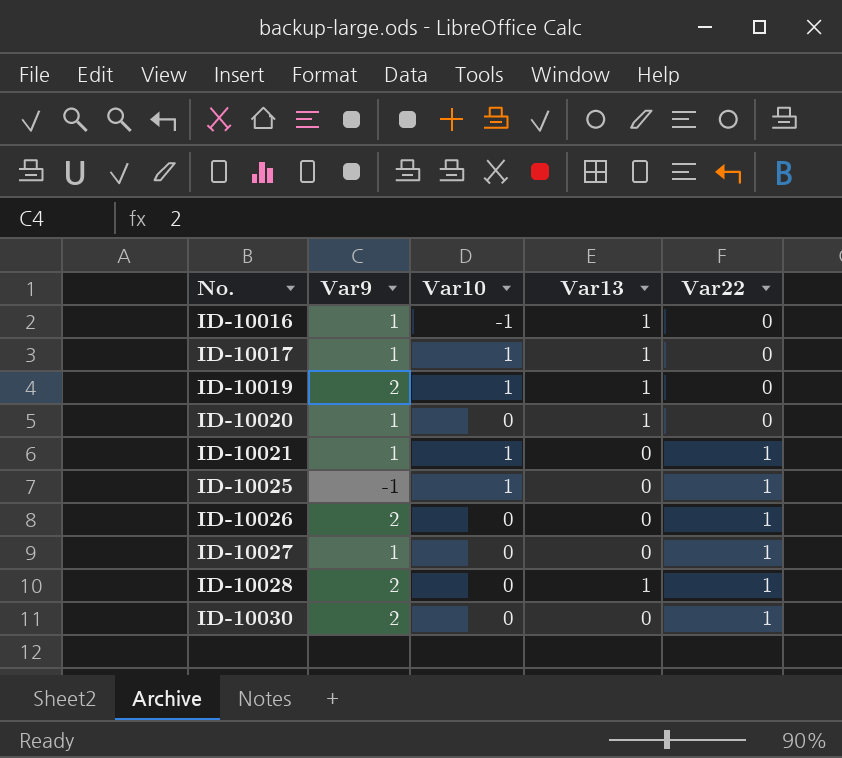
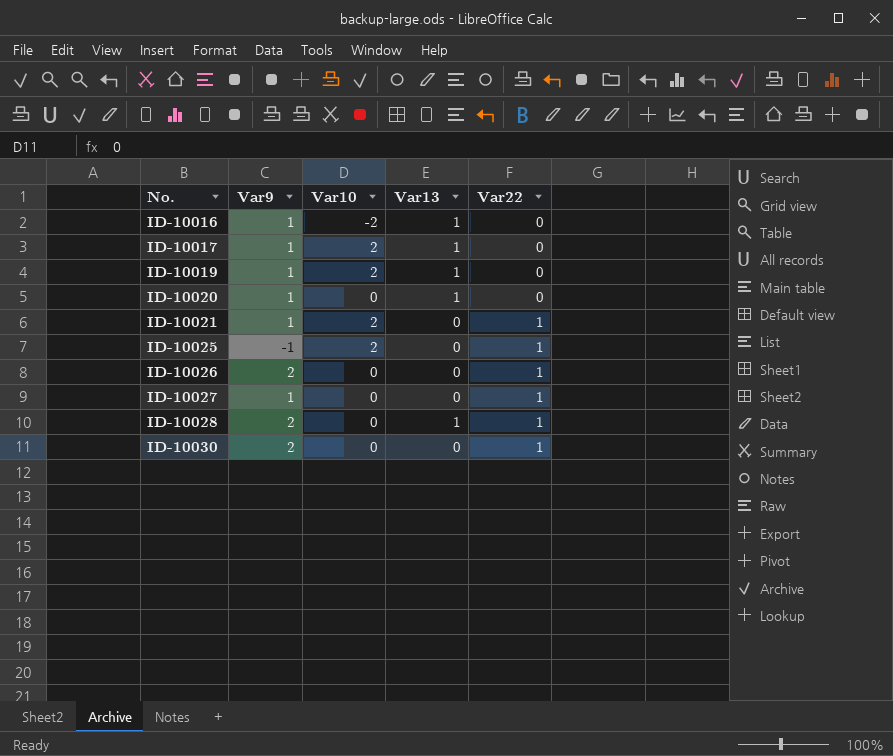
ID-10016 | Var10: -1 -> -2
ID-10017 | Var10: 1 -> 2
ID-10019 | Var9: 2 -> 1
ID-10019 | Var10: 1 -> 2
ID-10021 | Var10: 1 -> 2
ID-10025 | Var10: 1 -> 2

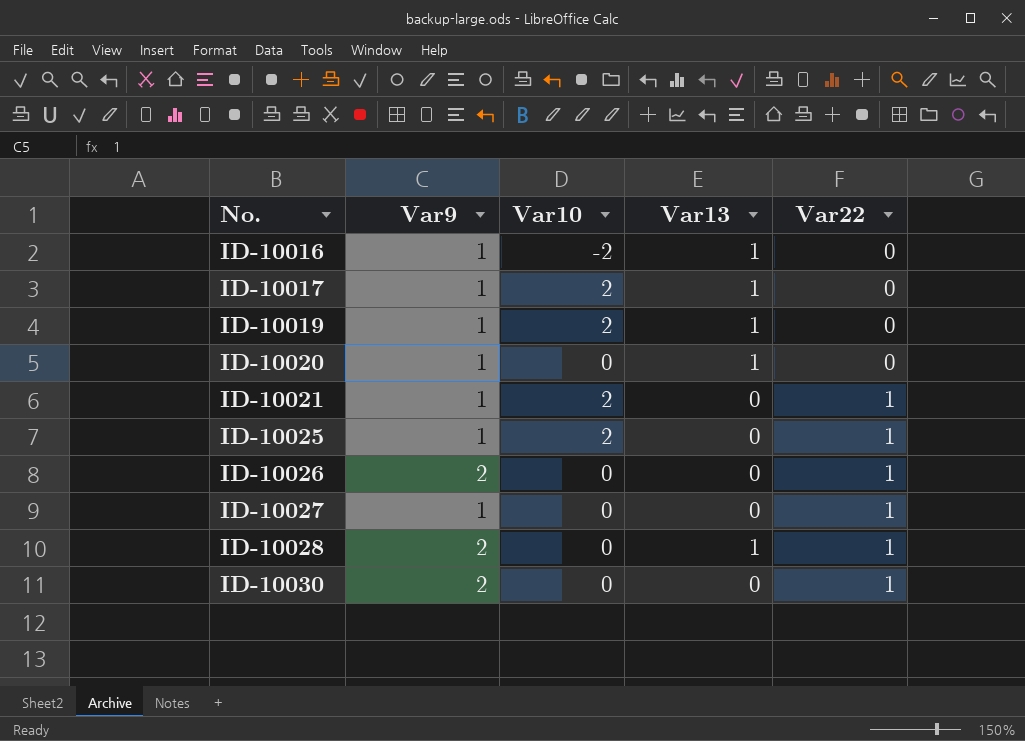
ID-10025 | Var9: -1 -> 1

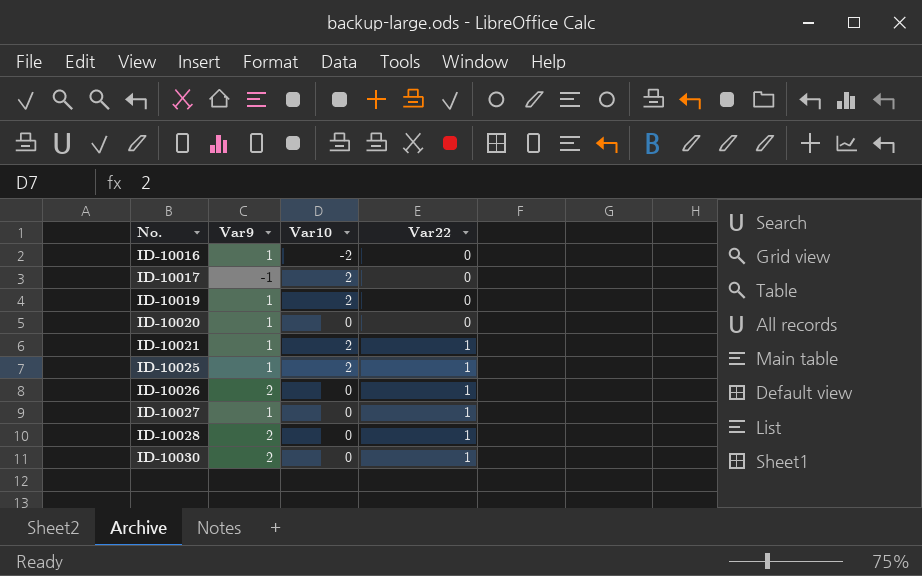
column Var13 | position: 4 -> none
ID-10017 | Var9: 1 -> -1

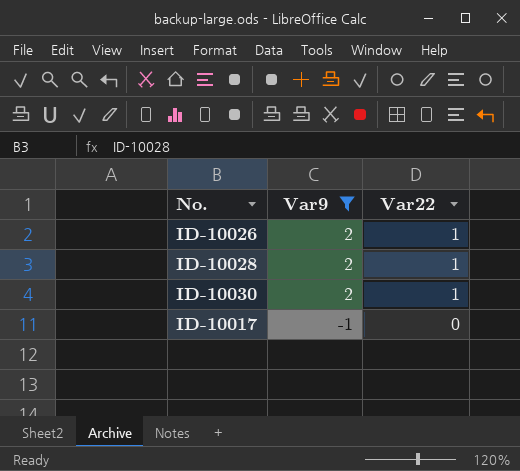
filter: none -> Var9 != 1
row order: No. ascending -> Var9 descending
column Var10 | position: 3 -> none

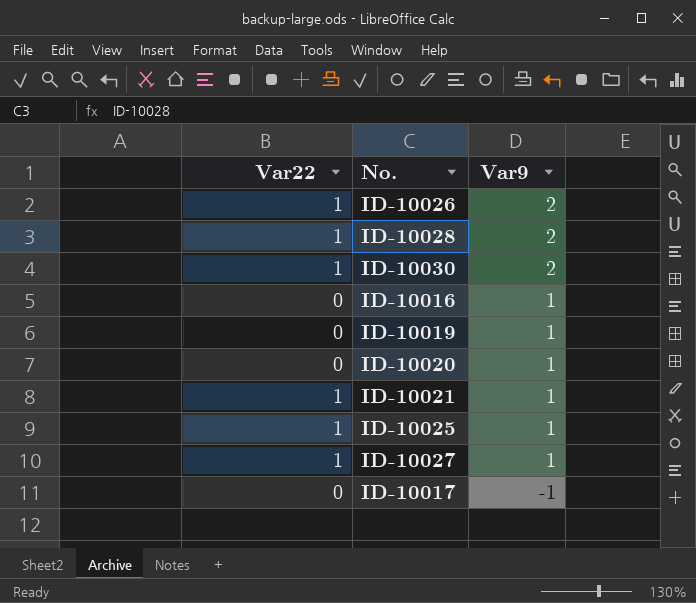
filter: Var9 != 1 -> none
column Var22 | position: 3 -> 1

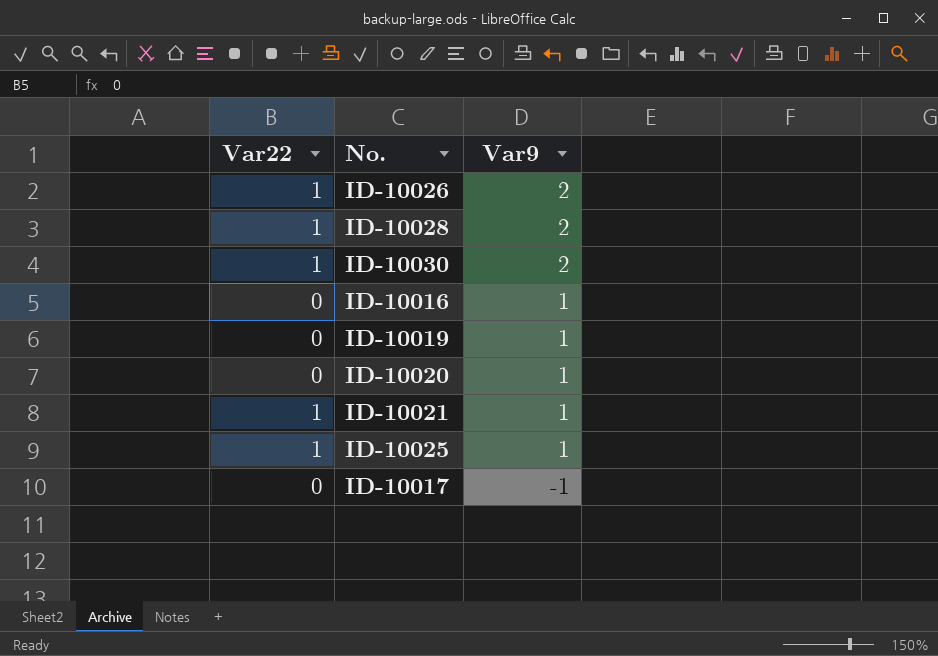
row ID-10027: 1 | 1 -> none

